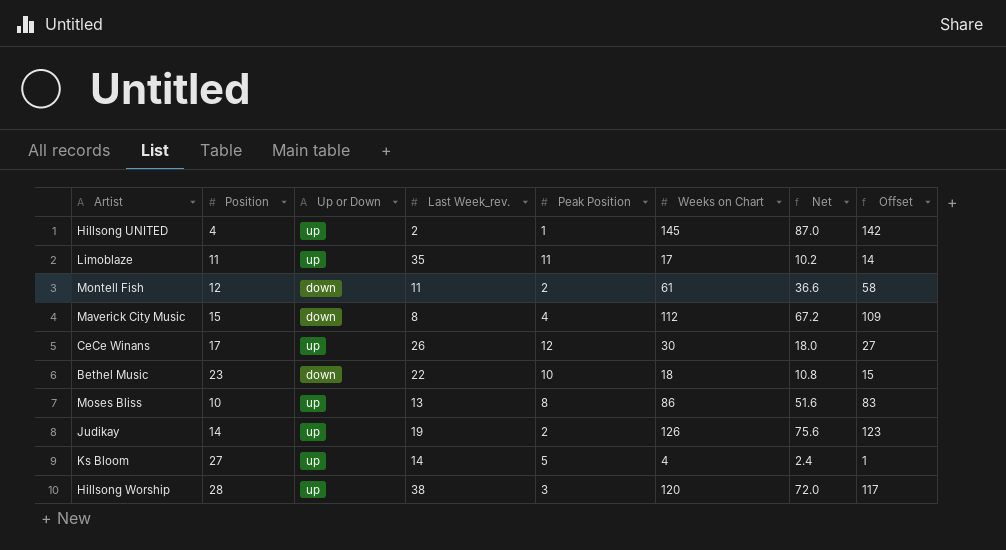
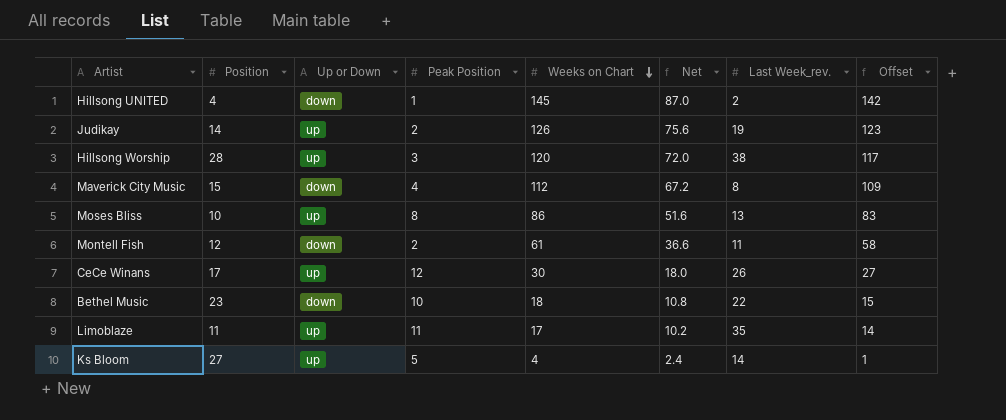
row order: none -> Weeks on Chart descending
column Last Week_rev. | position: 4 -> 7
Hillsong UNITED | Up or Down: up -> down

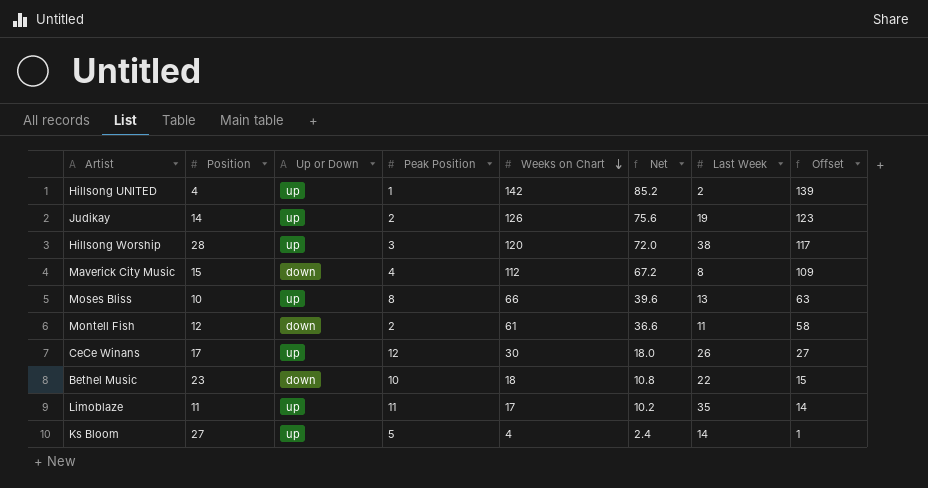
column name: Last Week_rev. -> Last Week
Hillsong UNITED | Up or Down: down -> up
Hillsong UNITED | Weeks on Chart: 145 -> 142
Hillsong UNITED | Net: 87.0 -> 85.2
Hillsong UNITED | Offset: 142 -> 139
Moses Bliss | Weeks on Chart: 86 -> 66
Moses Bliss | Net: 51.6 -> 39.6
Moses Bliss | Offset: 83 -> 63

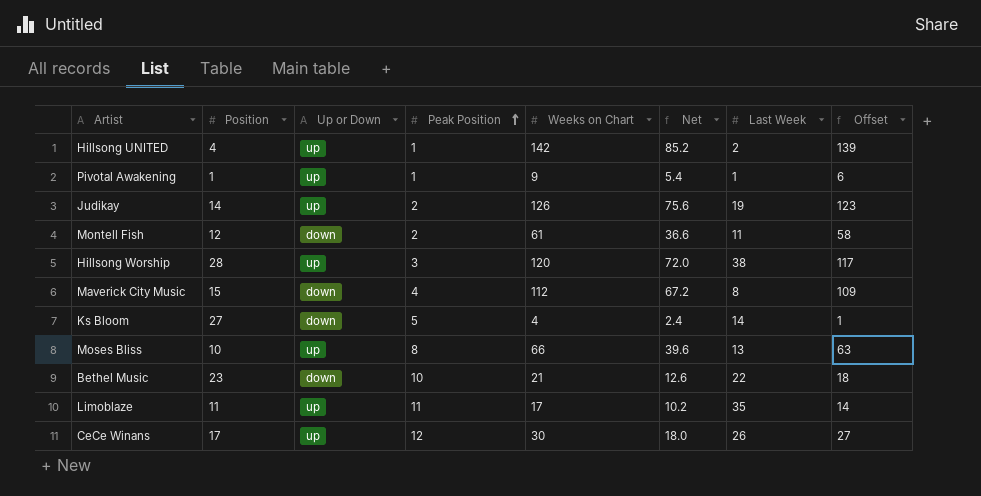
row order: Weeks on Chart descending -> Peak Position ascending
row Pivotal Awakening: none -> 1 | up | 1 | 9 | 5.4 | 1 | 6
Ks Bloom | Up or Down: up -> down
Bethel Music | Weeks on Chart: 18 -> 21
Bethel Music | Net: 10.8 -> 12.6
Bethel Music | Offset: 15 -> 18

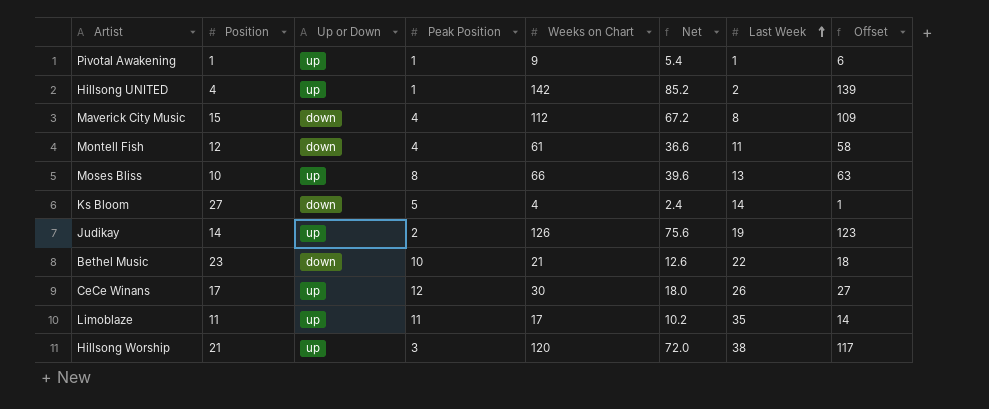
row order: Peak Position ascending -> Last Week ascending
Montell Fish | Peak Position: 2 -> 4
Hillsong Worship | Position: 28 -> 21

